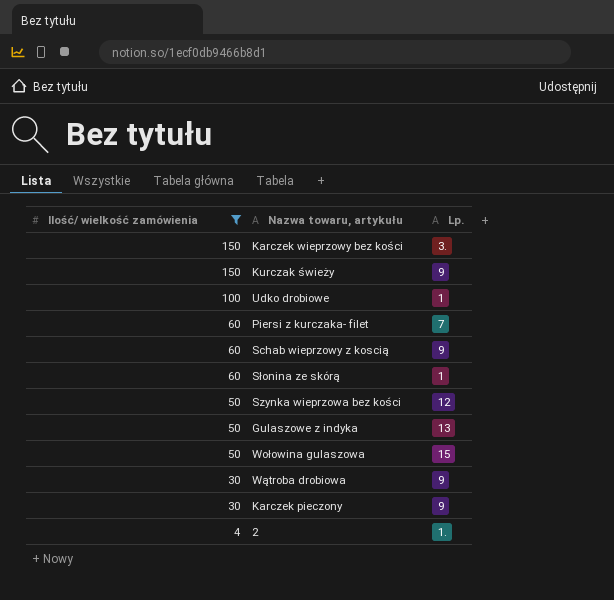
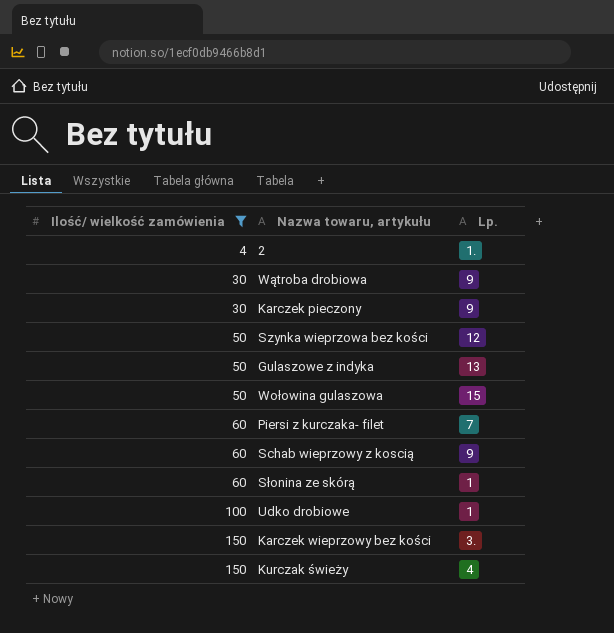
row order: Ilość/ wielkość zamówienia descending -> Ilość/ wielkość zamówienia ascending
Kurczak świeży | Lp.: 9 -> 4

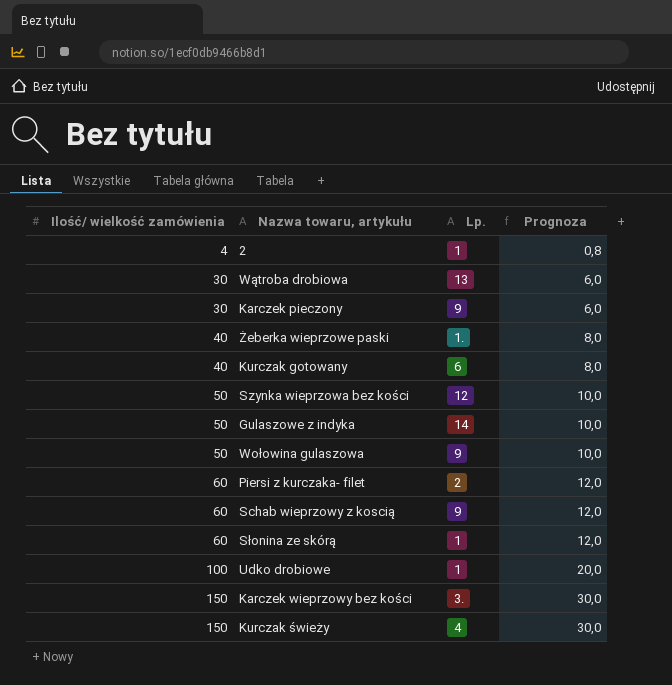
filter: Ilość/ wielkość zamówienia != 40 -> none
column Prognoza | formula: none -> [Ilość/ wielkość zamówienia] * 0,2
2 | Lp.: 1. -> 1
Wątroba drobiowa | Lp.: 9 -> 13
Gulaszowe z indyka | Lp.: 13 -> 14
Wołowina gulaszowa | Lp.: 15 -> 9
Piersi z kurczaka- filet | Lp.: 7 -> 2

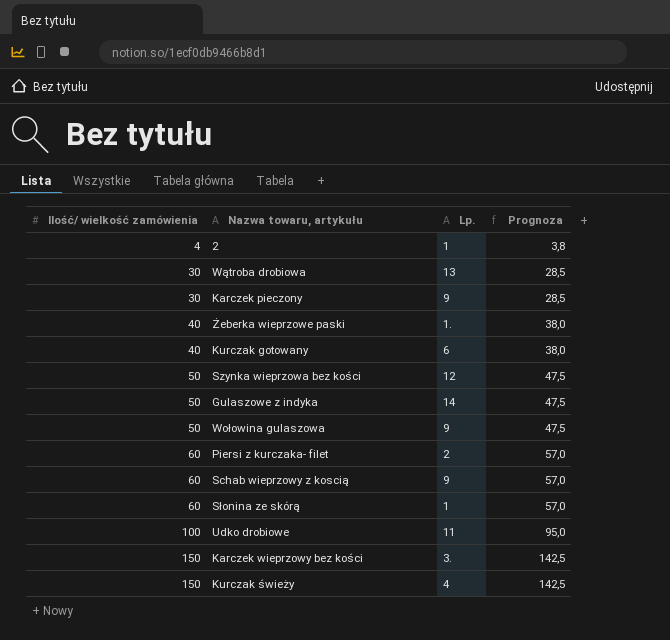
column Prognoza | formula: [Ilość/ wielkość zamówienia] * 0,2 -> [Ilość/ wielkość zamówienia] * 0,95
Udko drobiowe | Lp.: 1 -> 11

